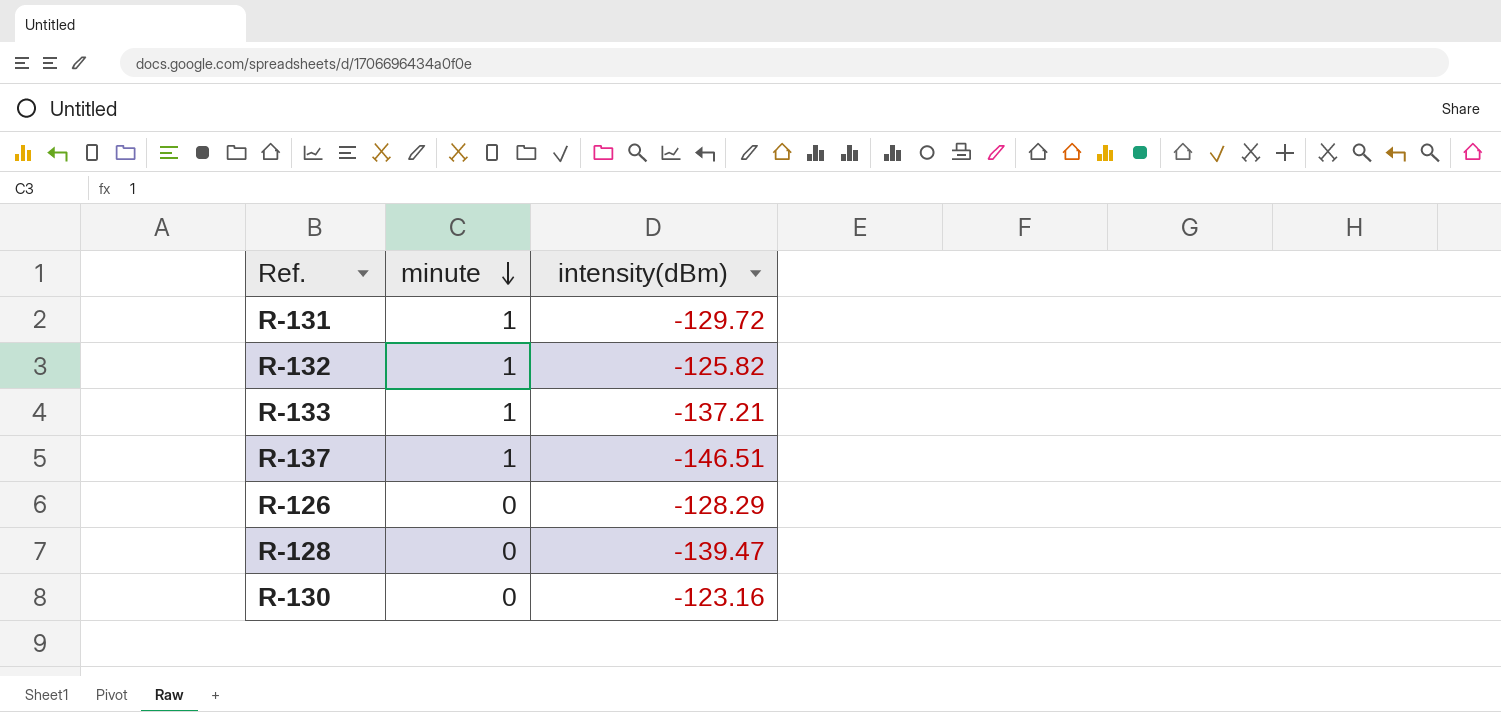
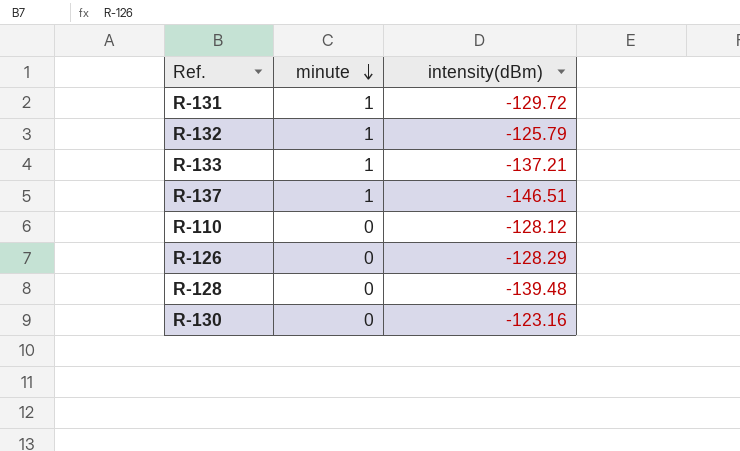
R-132 | intensity(dBm): -125.82 -> -125.79
row R-110: none -> 0 | -128.12
R-128 | intensity(dBm): -139.47 -> -139.48

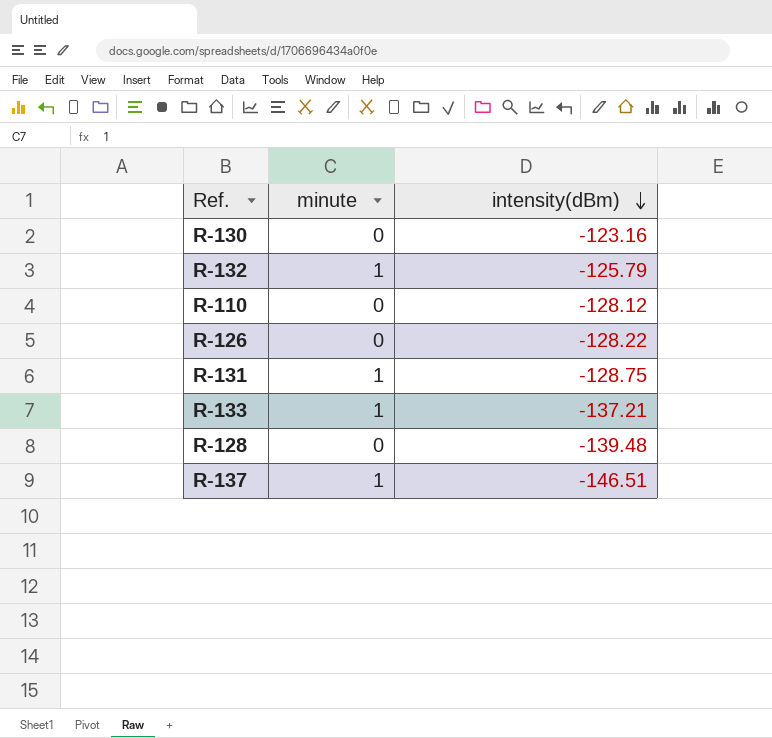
row order: minute descending -> intensity(dBm) descending
R-126 | intensity(dBm): -128.29 -> -128.22
R-131 | intensity(dBm): -129.72 -> -128.75

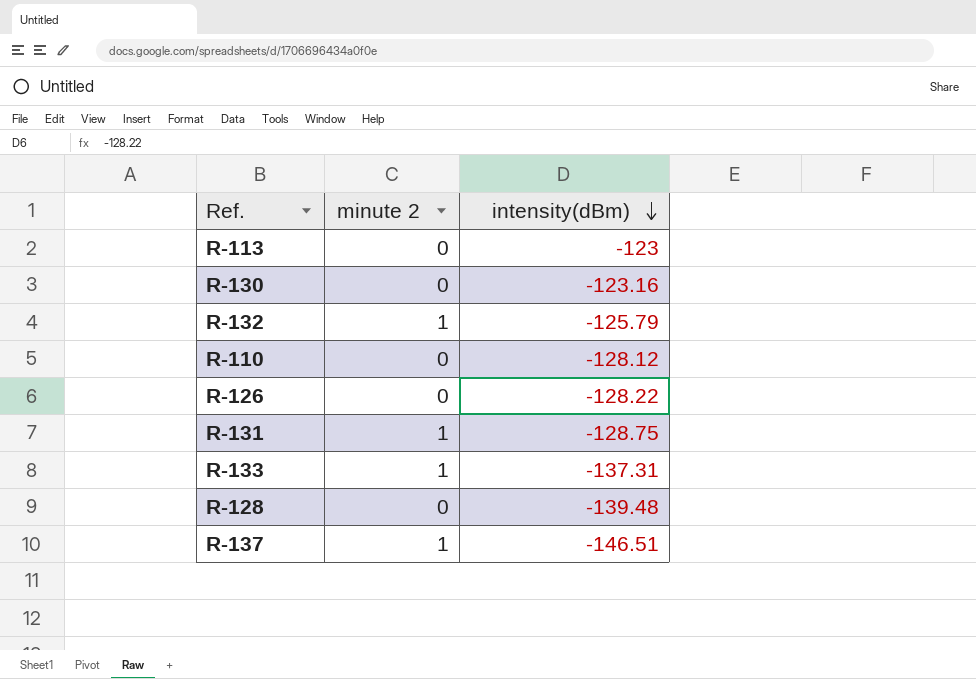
column name: minute -> minute 2
row R-113: none -> 0 | -123
R-133 | intensity(dBm): -137.21 -> -137.31

